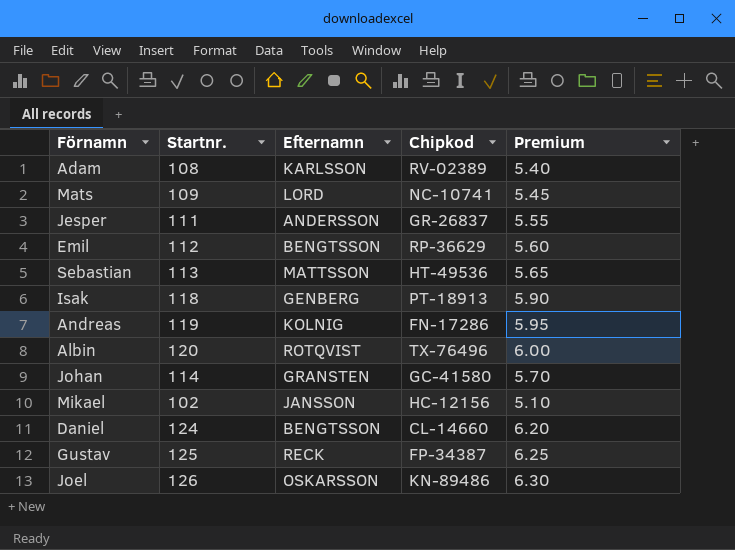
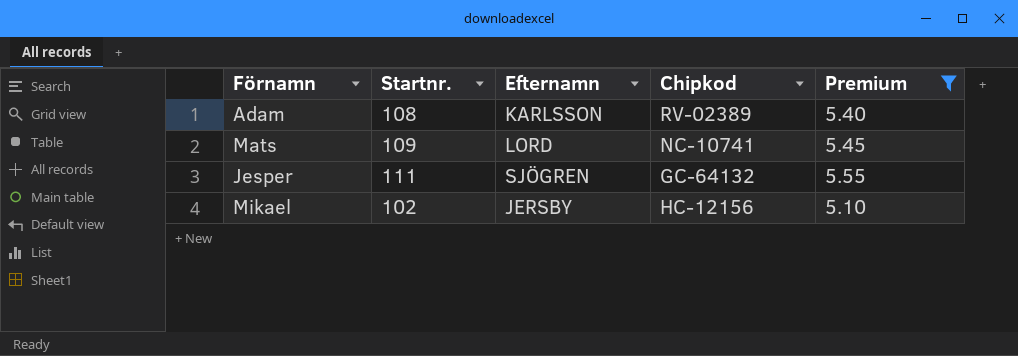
filter: none -> Premium <= 5.55
Jesper | Efternamn: ANDERSSON -> SJÖGREN
Jesper | Chipkod: GR-26837 -> GC-64132
Mikael | Efternamn: JANSSON -> JERSBY

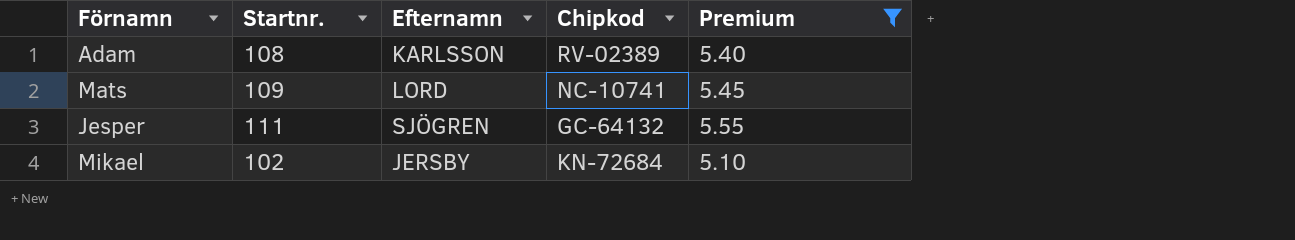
Mikael | Chipkod: HC-12156 -> KN-72684

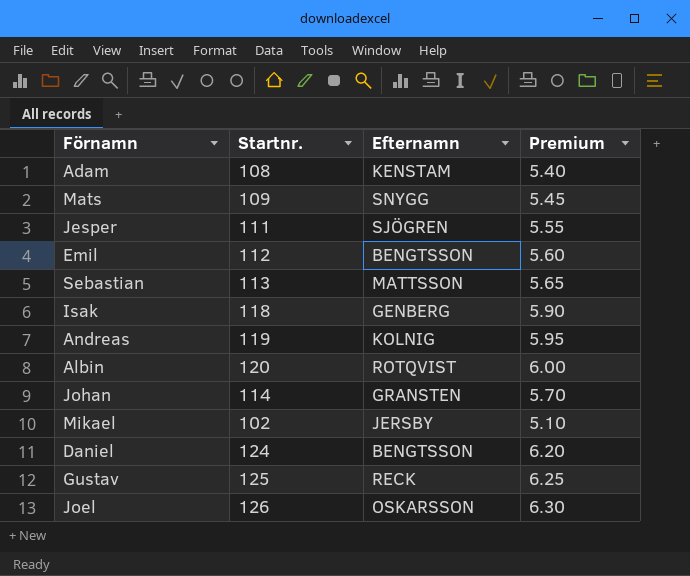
filter: Premium <= 5.55 -> none
column Chipkod | position: 4 -> none
Adam | Efternamn: KARLSSON -> KENSTAM
Mats | Efternamn: LORD -> SNYGG

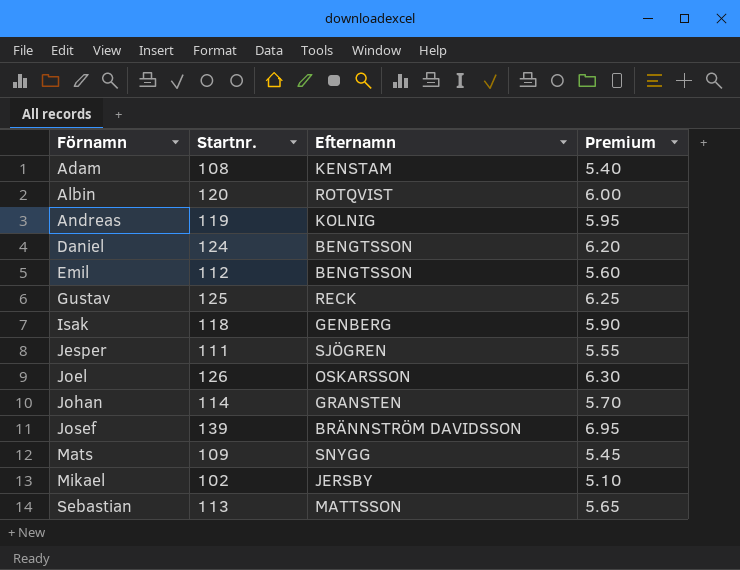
row order: none -> Förnamn ascending
row Josef: none -> 139 | BRÄNNSTRÖM DAVIDSSON | 6.95

